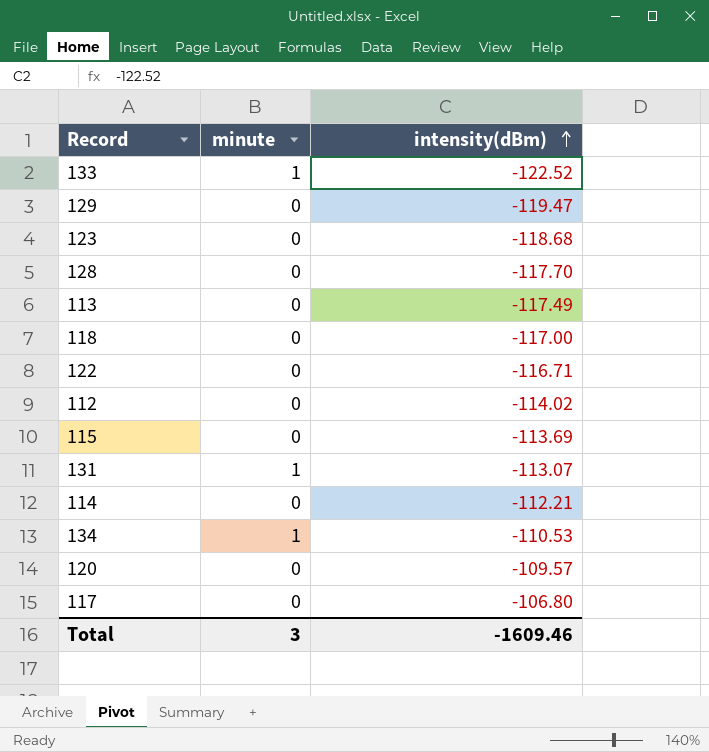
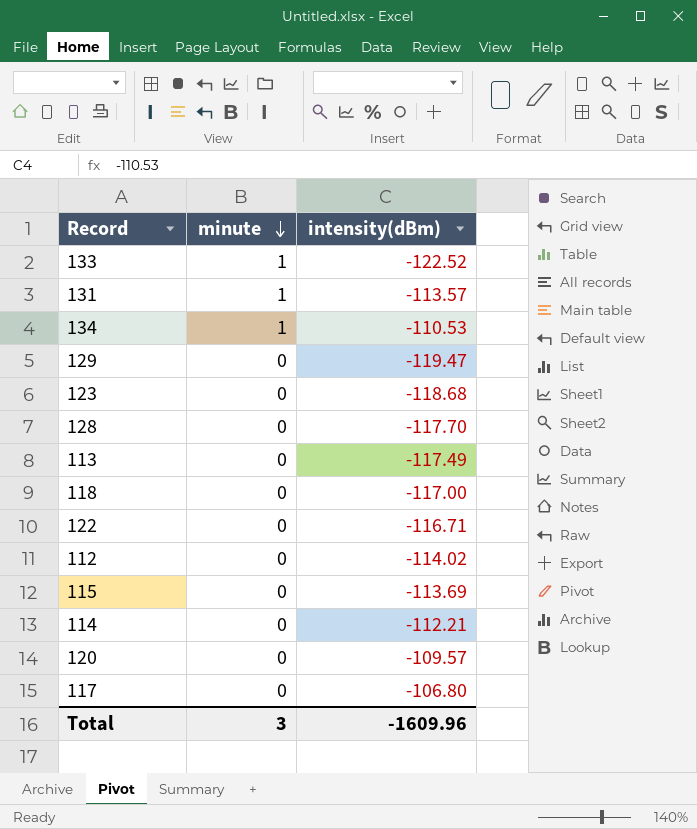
row order: intensity(dBm) ascending -> minute descending
131 | intensity(dBm): -113.07 -> -113.57
Total | intensity(dBm): -1609.46 -> -1609.96

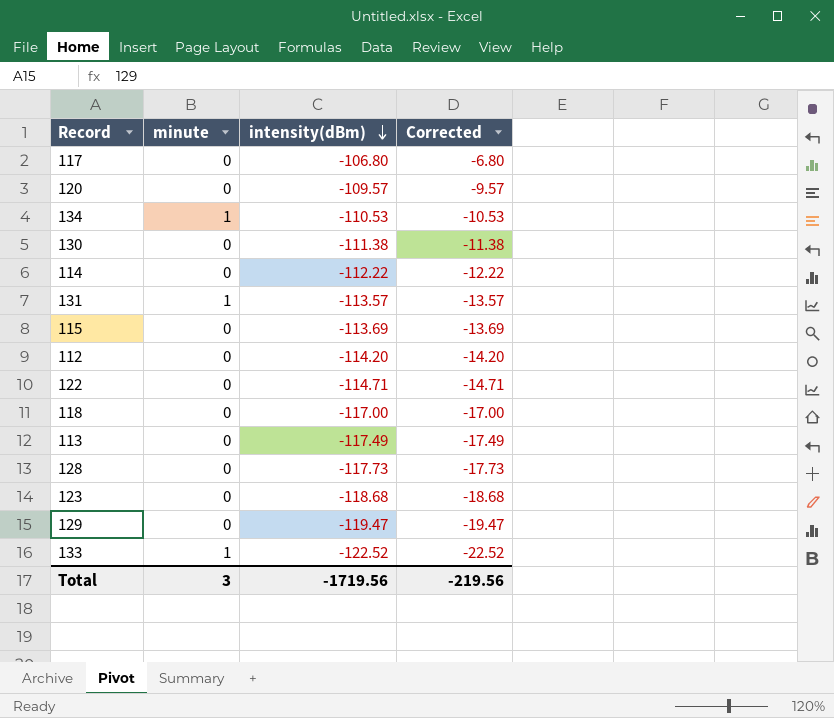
row order: minute descending -> intensity(dBm) descending
column Corrected | formula: none -> [intensity(dBm)] + 100
row 130: none -> 0 | -111.38 | -11.38
114 | intensity(dBm): -112.21 -> -112.22
112 | intensity(dBm): -114.02 -> -114.20
122 | intensity(dBm): -116.71 -> -114.71
128 | intensity(dBm): -117.70 -> -117.73
Total | intensity(dBm): -1609.96 -> -1719.56

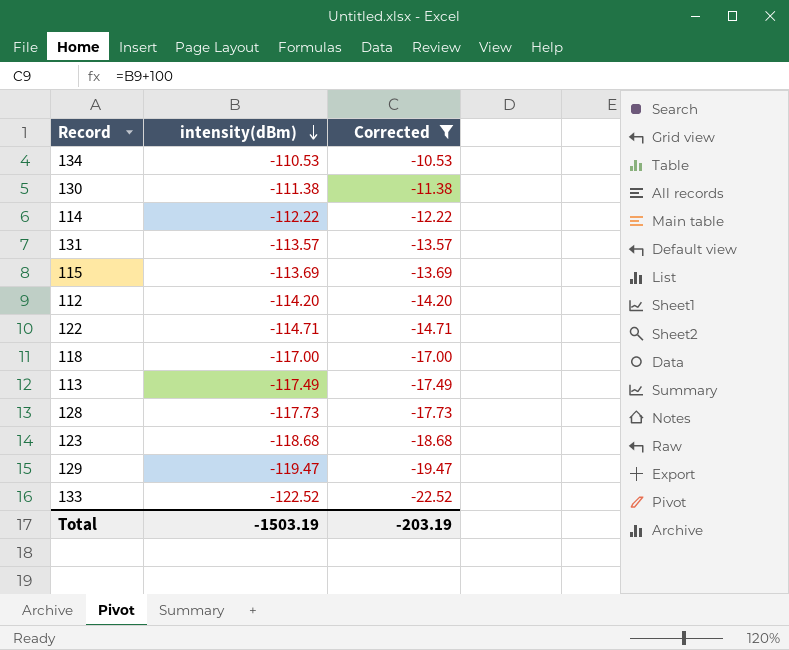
filter: none -> Corrected <= -10.53
column minute | position: 2 -> none
Total | intensity(dBm): -1719.56 -> -1503.19
Total | Corrected: -219.56 -> -203.19

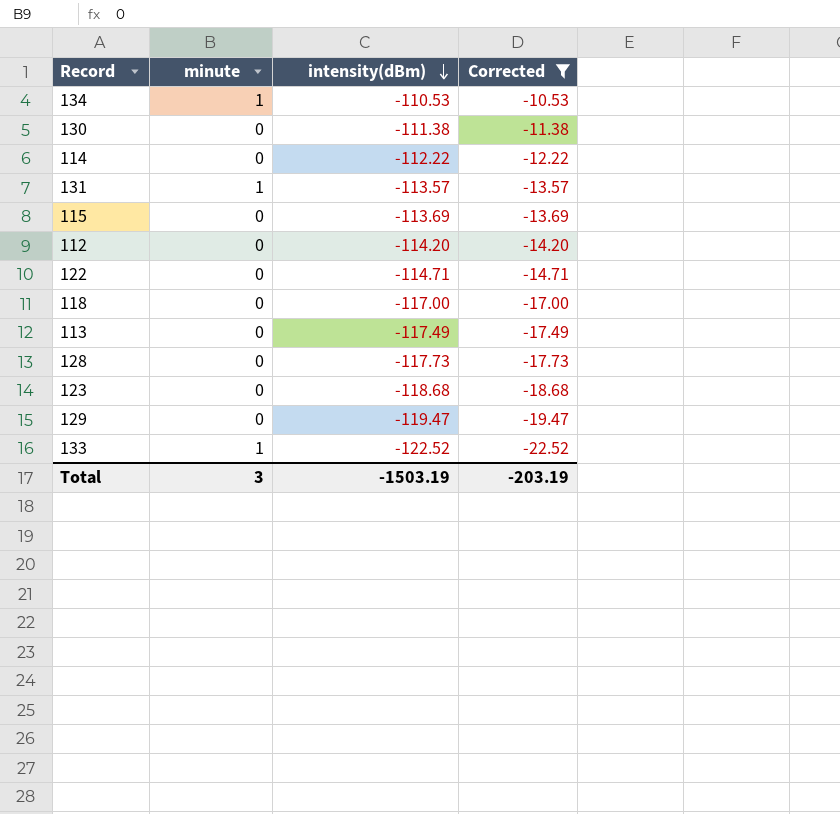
column minute | position: none -> 2

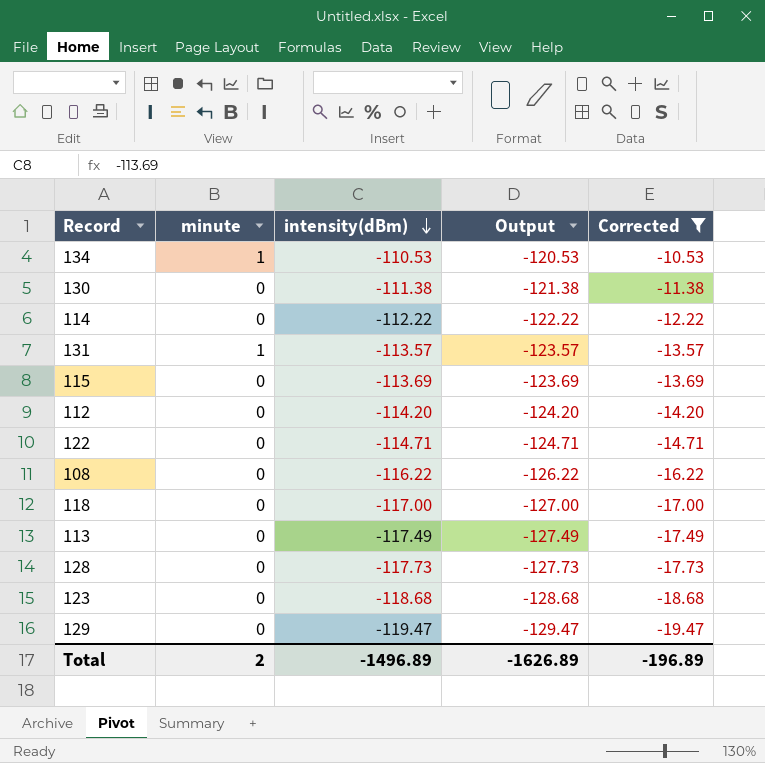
column Output | formula: none -> [intensity(dBm)] - 10
row 133: 1 | -122.52 | -22.52 -> none
row 108: none -> 0 | -116.22 | -126.22 | -16.22
Total | minute: 3 -> 2
Total | intensity(dBm): -1503.19 -> -1496.89
Total | Corrected: -203.19 -> -196.89

